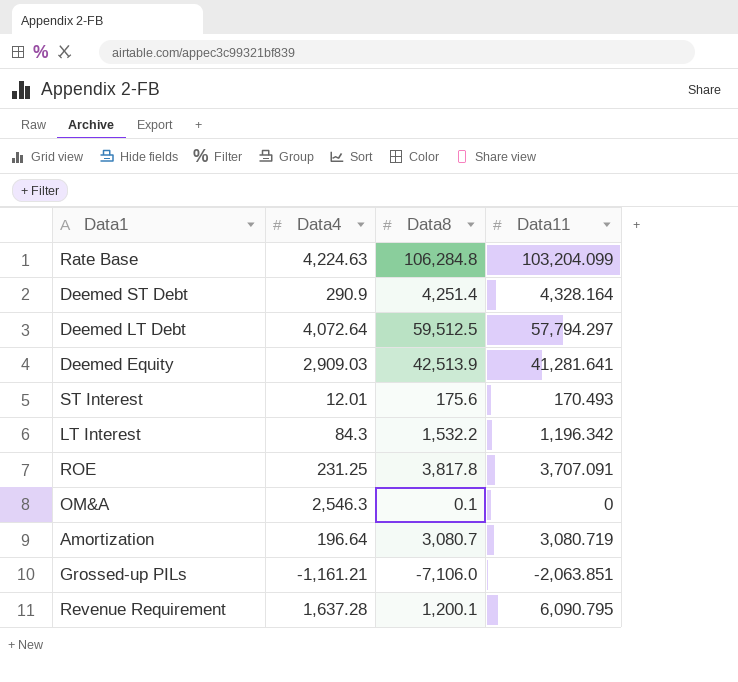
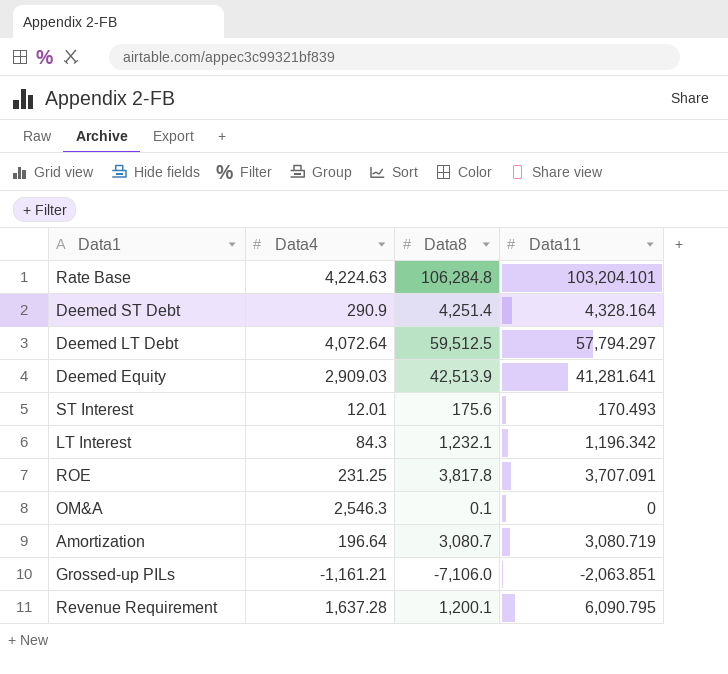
Rate Base | Data11: 103,204.099 -> 103,204.101
LT Interest | Data8: 1,532.2 -> 1,232.1

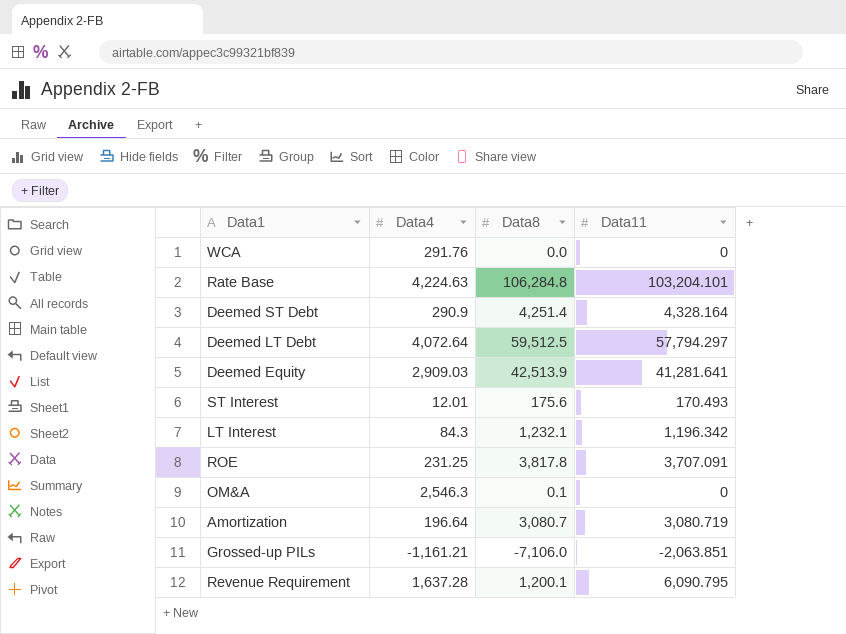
row WCA: none -> 291.76 | 0.0 | 0

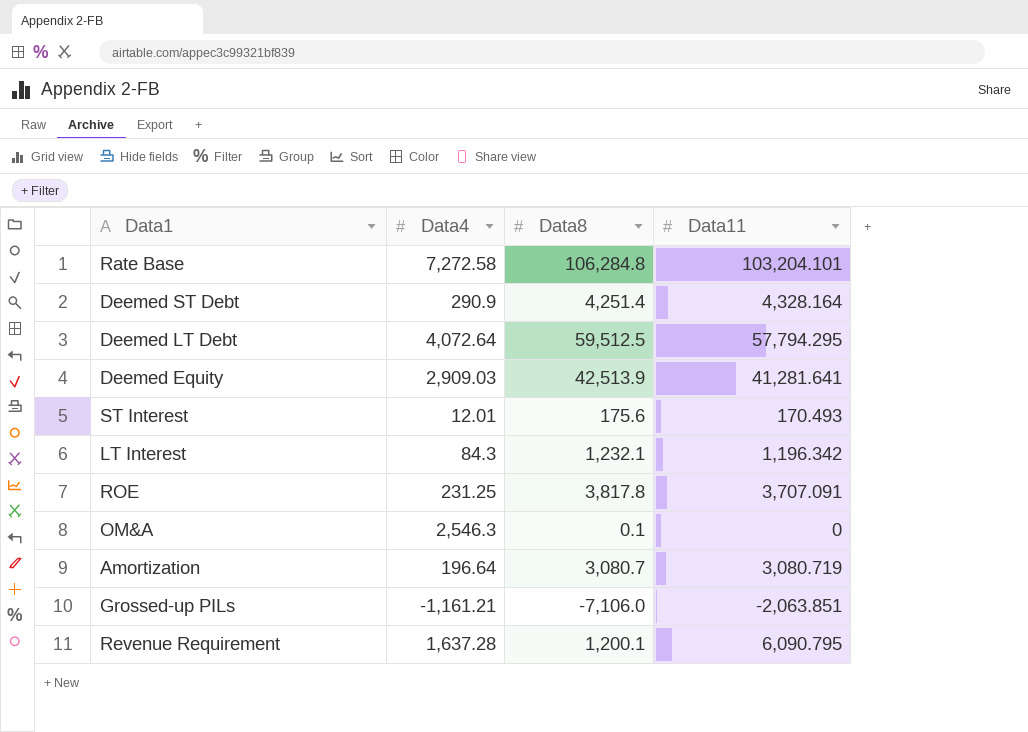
row WCA: 291.76 | 0.0 | 0 -> none
Rate Base | Data4: 4,224.63 -> 7,272.58
Deemed LT Debt | Data11: 57,794.297 -> 57,794.295

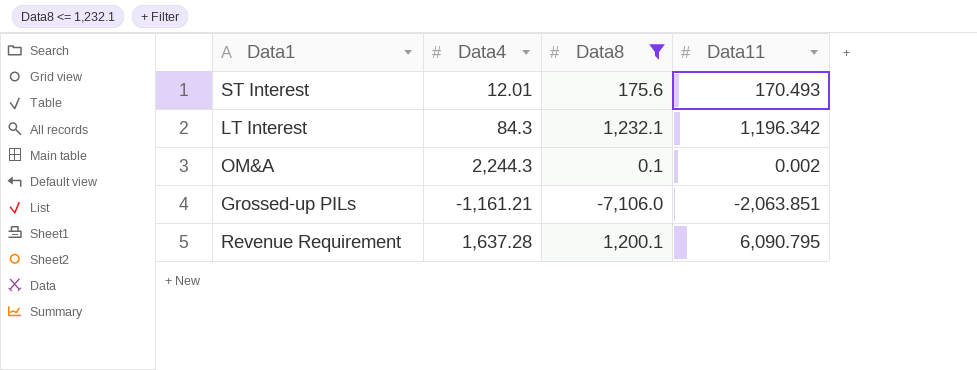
filter: none -> Data8 <= 1,232.1
OM&A | Data4: 2,546.3 -> 2,244.3
OM&A | Data11: 0 -> 0.002

